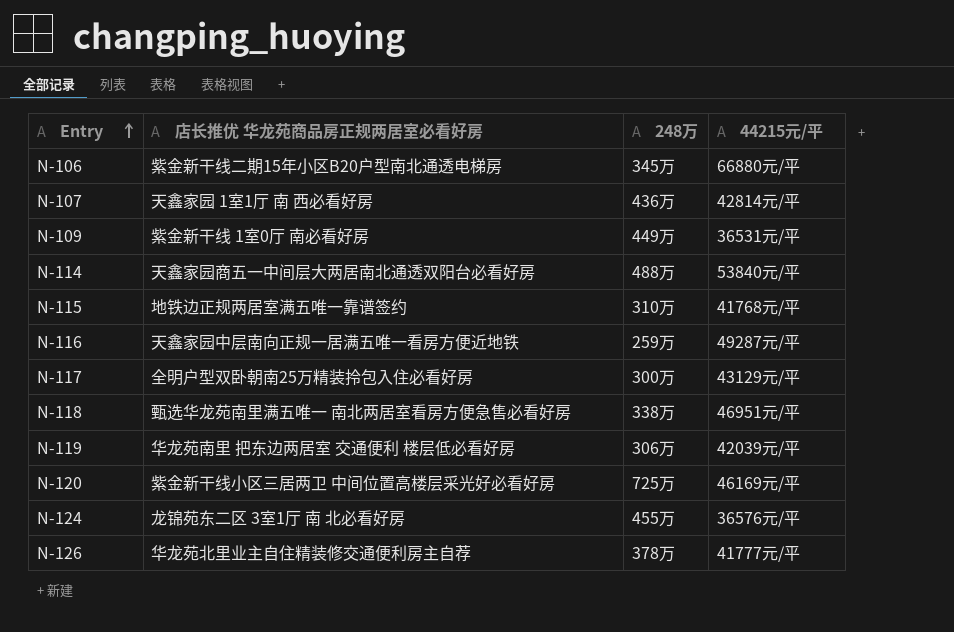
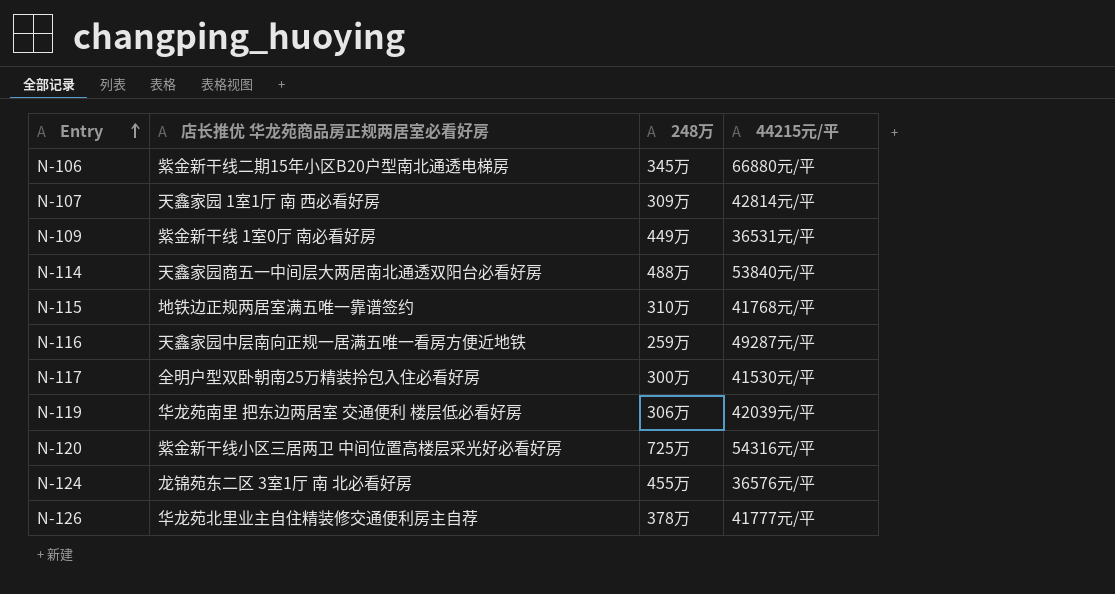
row N-118: 甄选华龙苑南里满五唯一 南北两居室看房方便急售必看好房 | 338万 | 46951元/平 -> none
N-107 | 248万: 436万 -> 309万
N-117 | 44215元/平: 43129元/平 -> 41530元/平
N-120 | 44215元/平: 46169元/平 -> 54316元/平

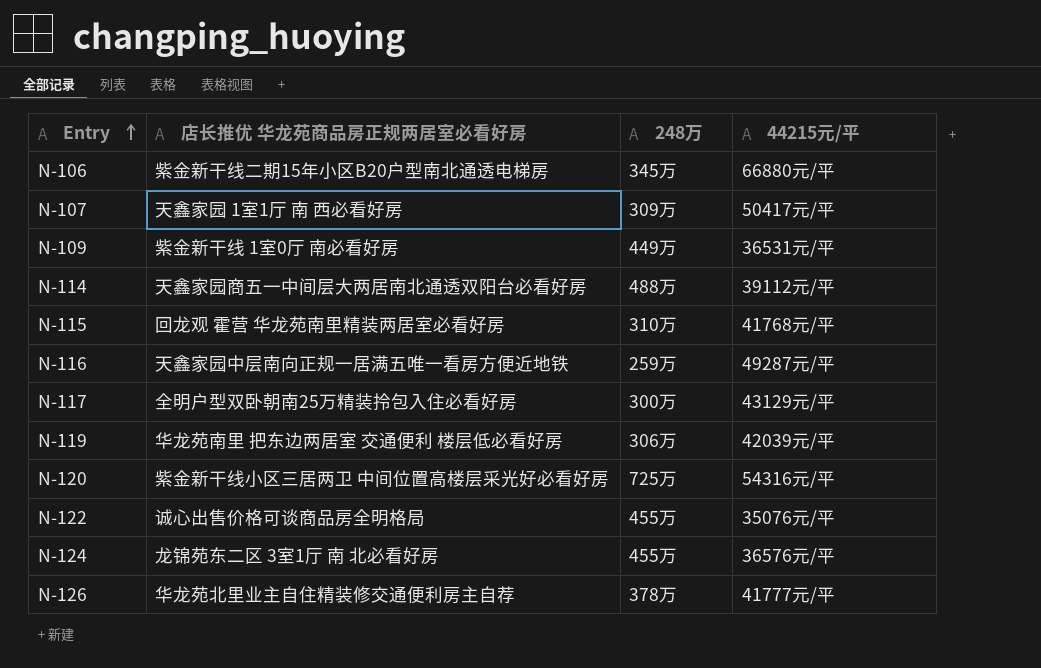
N-107 | 44215元/平: 42814元/平 -> 50417元/平
N-114 | 44215元/平: 53840元/平 -> 39112元/平
N-115 | 店长推优 华龙苑商品房正规两居室必看好房: 地铁边正规两居室满五唯一靠谱签约 -> 回龙观 霍营 华龙苑南里精装两居室必看好房
N-117 | 44215元/平: 41530元/平 -> 43129元/平
row N-122: none -> 诚心出售价格可谈商品房全明格局 | 455万 | 35076元/平

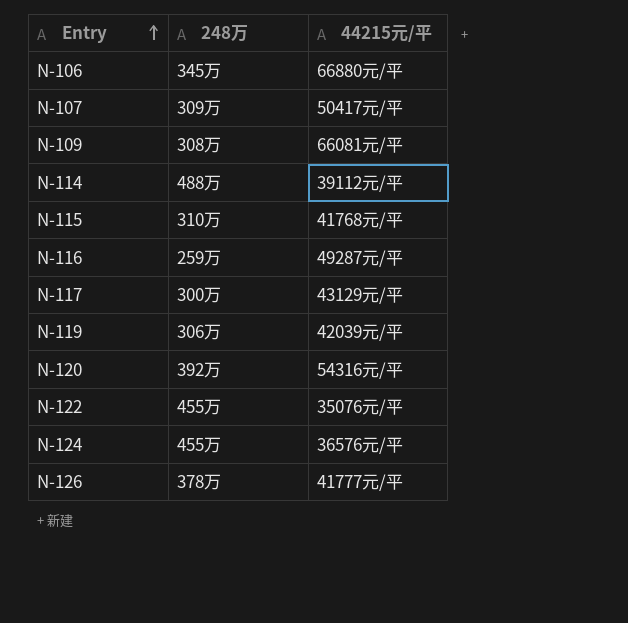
column 店长推优 华龙苑商品房正规两居室必看好房 | position: 2 -> none
N-109 | 248万: 449万 -> 308万
N-109 | 44215元/平: 36531元/平 -> 66081元/平
N-120 | 248万: 725万 -> 392万

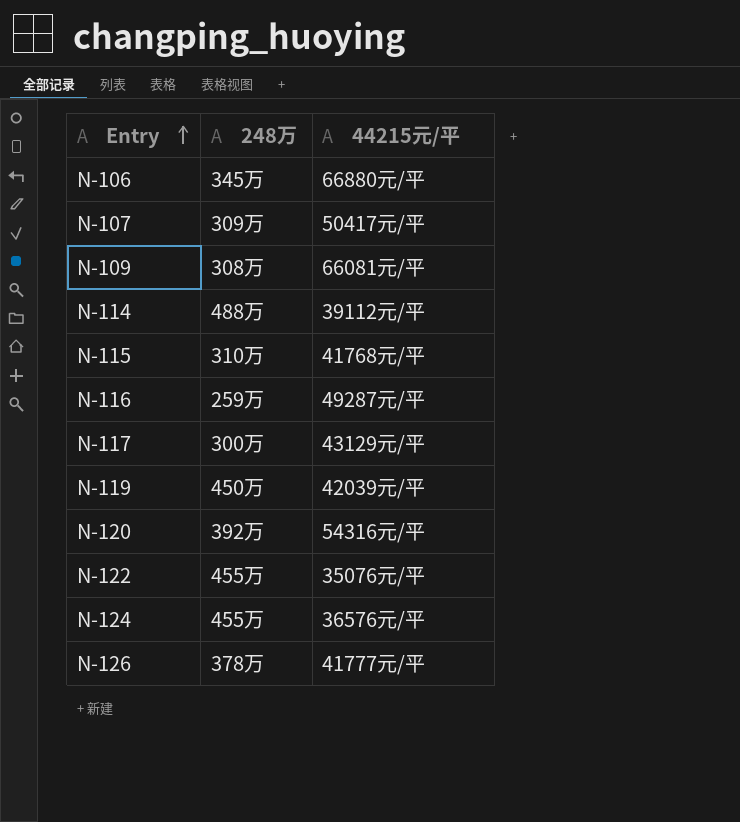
N-119 | 248万: 306万 -> 450万

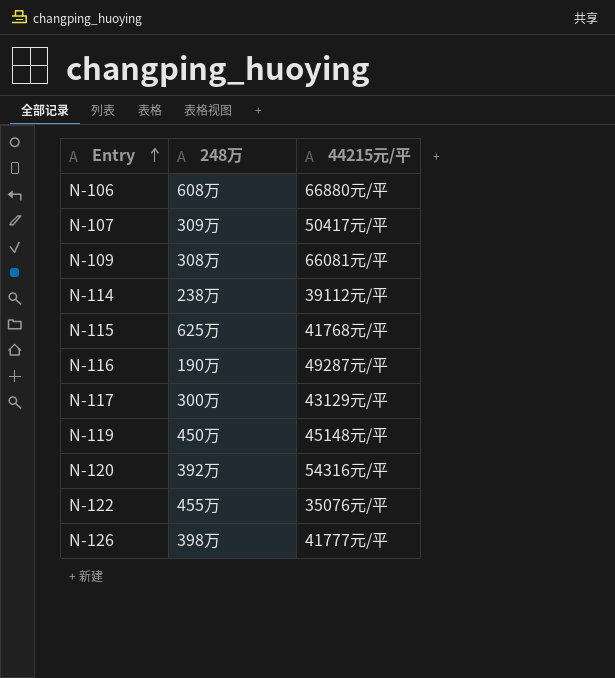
row N-124: 455万 | 36576元/平 -> none
N-106 | 248万: 345万 -> 608万
N-114 | 248万: 488万 -> 238万
N-115 | 248万: 310万 -> 625万
N-116 | 248万: 259万 -> 190万
N-119 | 44215元/平: 42039元/平 -> 45148元/平
N-126 | 248万: 378万 -> 398万

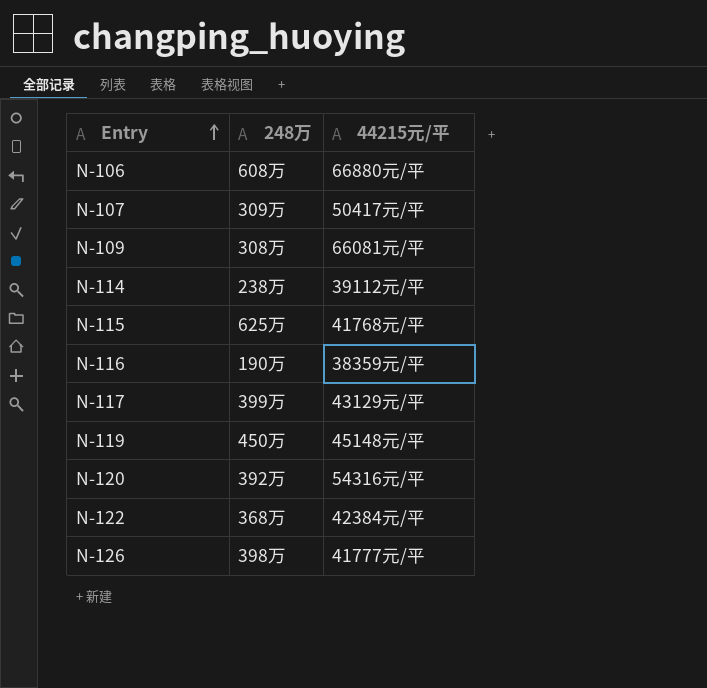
N-116 | 44215元/平: 49287元/平 -> 38359元/平
N-117 | 248万: 300万 -> 399万
N-122 | 248万: 455万 -> 368万
N-122 | 44215元/平: 35076元/平 -> 42384元/平

